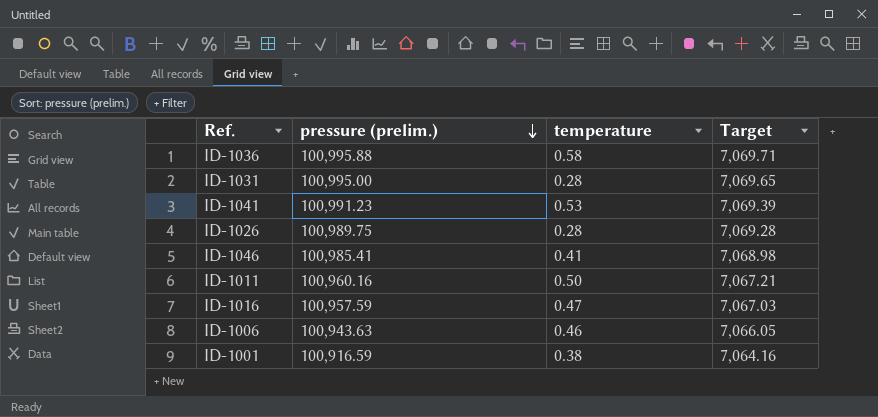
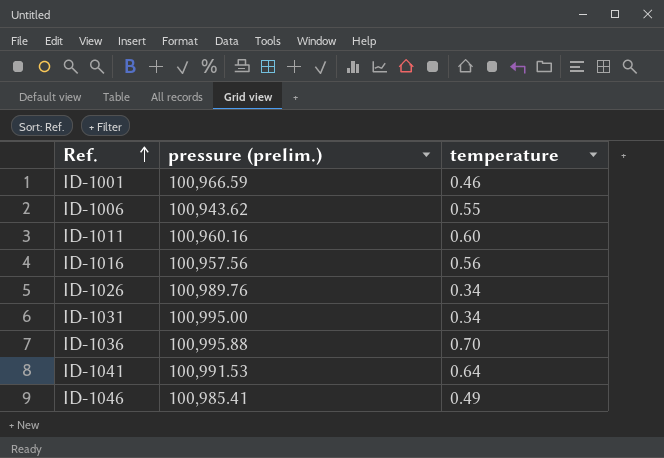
row order: pressure (prelim.) descending -> Ref. ascending
column Target | formula: [pressure (prelim.)] * 0.07 -> none
ID-1001 | pressure (prelim.): 100,916.59 -> 100,966.59
ID-1001 | temperature: 0.38 -> 0.46
ID-1006 | pressure (prelim.): 100,943.63 -> 100,943.62
ID-1006 | temperature: 0.46 -> 0.55
ID-1011 | temperature: 0.50 -> 0.60
ID-1016 | pressure (prelim.): 100,957.59 -> 100,957.56
ID-1016 | temperature: 0.47 -> 0.56
ID-1026 | pressure (prelim.): 100,989.75 -> 100,989.76
ID-1026 | temperature: 0.28 -> 0.34
ID-1031 | temperature: 0.28 -> 0.34
ID-1036 | temperature: 0.58 -> 0.70
ID-1041 | pressure (prelim.): 100,991.23 -> 100,991.53
ID-1041 | temperature: 0.53 -> 0.64
ID-1046 | temperature: 0.41 -> 0.49

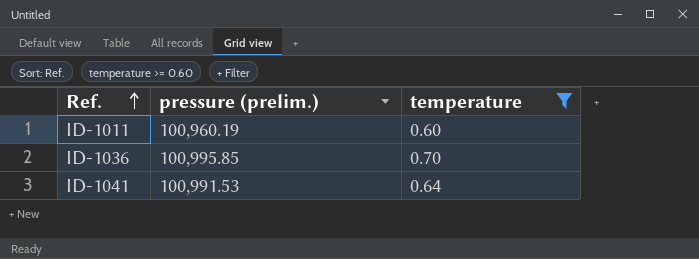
filter: none -> temperature >= 0.60
ID-1011 | pressure (prelim.): 100,960.16 -> 100,960.19
ID-1036 | pressure (prelim.): 100,995.88 -> 100,995.85

